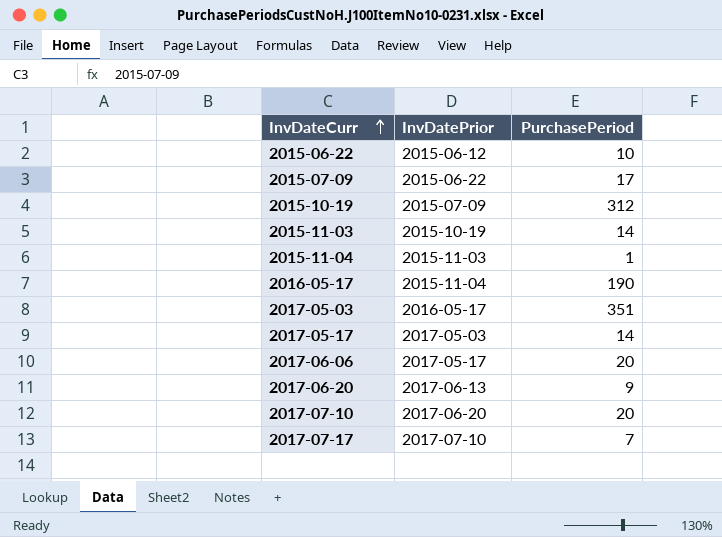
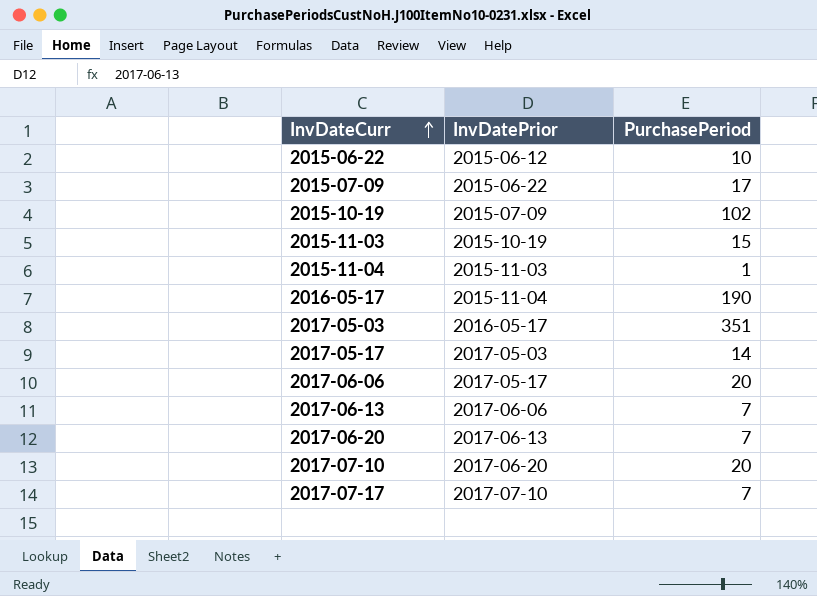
2015-10-19 | PurchasePeriod: 312 -> 102
2015-11-03 | PurchasePeriod: 14 -> 15
row 2017-06-13: none -> 2017-06-06 | 7
2017-06-20 | PurchasePeriod: 9 -> 7

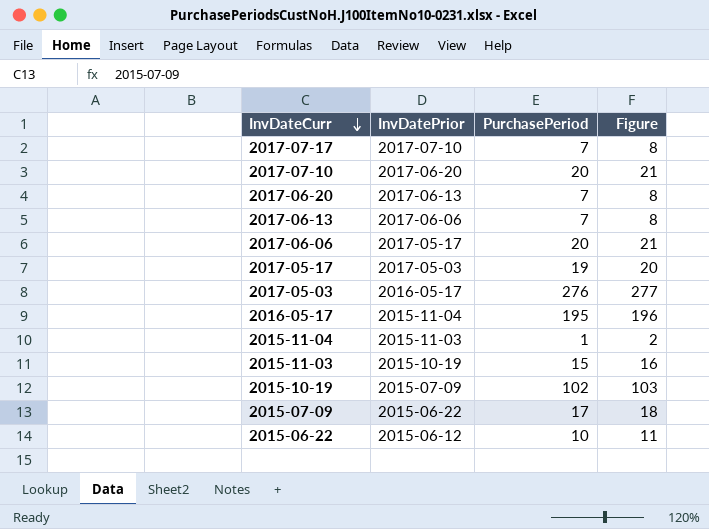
row order: InvDateCurr ascending -> InvDateCurr descending
column Figure | formula: none -> [PurchasePeriod] + 1
2017-05-17 | PurchasePeriod: 14 -> 19
2017-05-03 | PurchasePeriod: 351 -> 276
2016-05-17 | PurchasePeriod: 190 -> 195

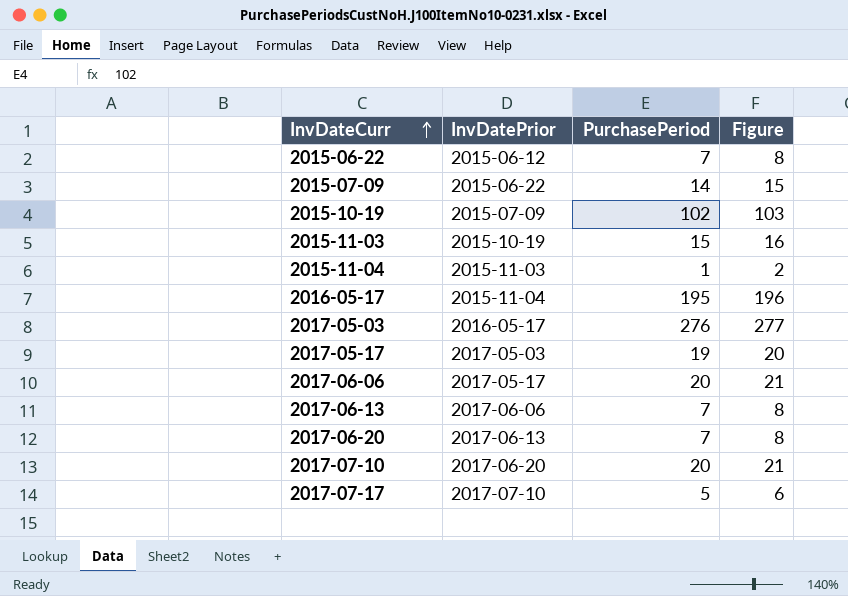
row order: InvDateCurr descending -> InvDateCurr ascending
2015-06-22 | PurchasePeriod: 10 -> 7
2015-06-22 | Figure: 11 -> 8
2015-07-09 | PurchasePeriod: 17 -> 14
2015-07-09 | Figure: 18 -> 15
2017-07-17 | PurchasePeriod: 7 -> 5
2017-07-17 | Figure: 8 -> 6

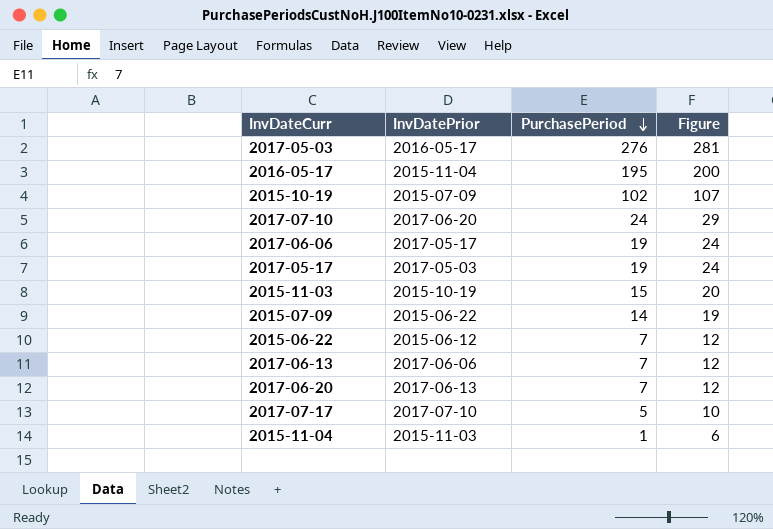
row order: InvDateCurr ascending -> PurchasePeriod descending
column Figure | formula: [PurchasePeriod] + 1 -> [PurchasePeriod] + 5
2017-07-10 | PurchasePeriod: 20 -> 24
2017-06-06 | PurchasePeriod: 20 -> 19

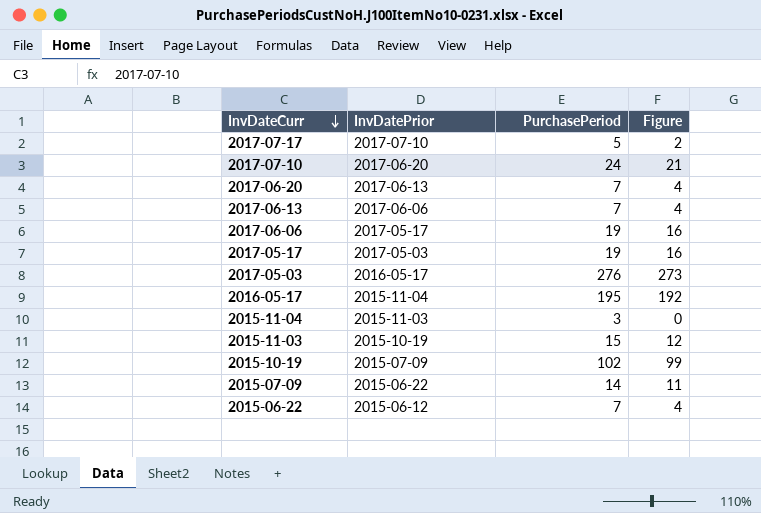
row order: PurchasePeriod descending -> InvDateCurr descending
column Figure | formula: [PurchasePeriod] + 5 -> [PurchasePeriod] - 3
2015-11-04 | PurchasePeriod: 1 -> 3

